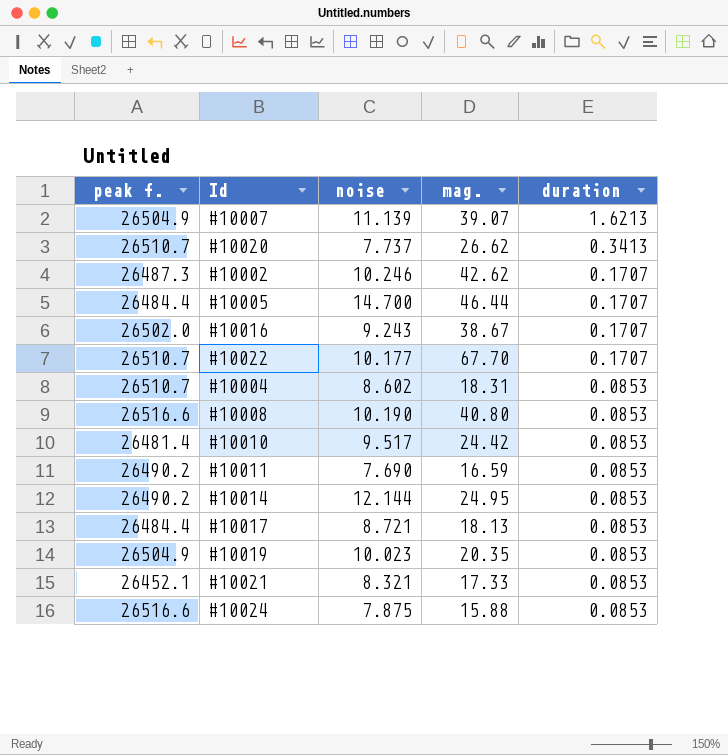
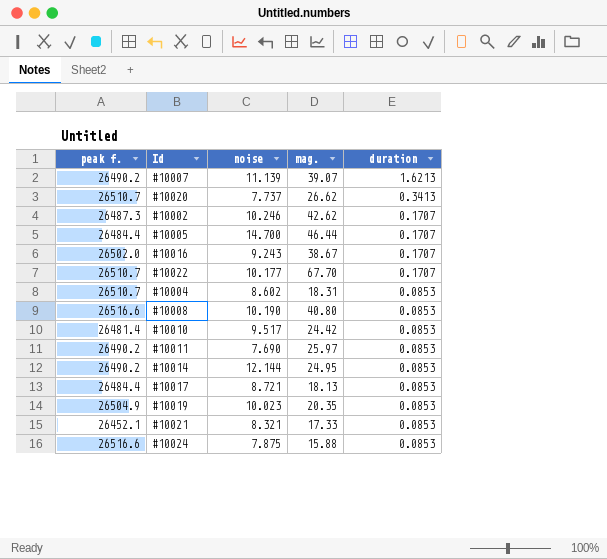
#10007 | peak f.: 26504.9 -> 26490.2
#10011 | mag.: 16.59 -> 25.97

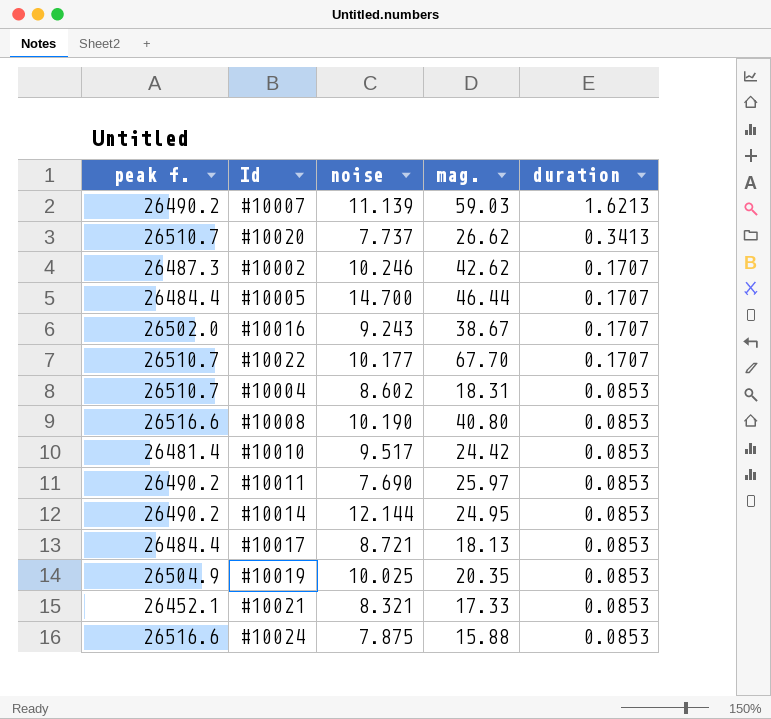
#10007 | mag.: 39.07 -> 59.03
#10019 | noise: 10.023 -> 10.025

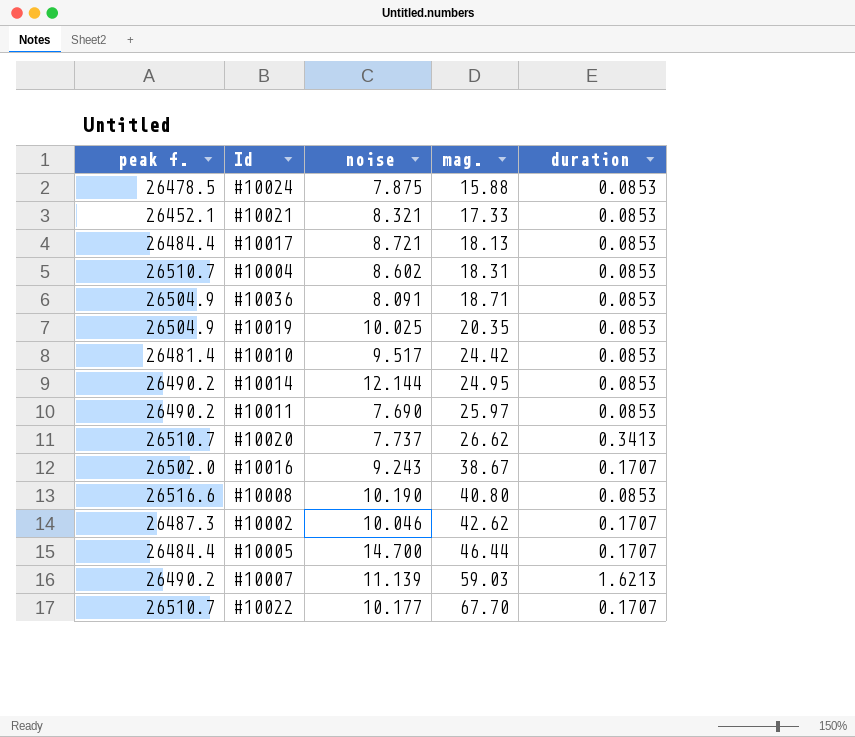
row order: duration descending -> mag. ascending
#10024 | peak f.: 26516.6 -> 26478.5
row #10036: none -> 26504.9 | 8.091 | 18.71 | 0.0853
#10002 | noise: 10.246 -> 10.046

